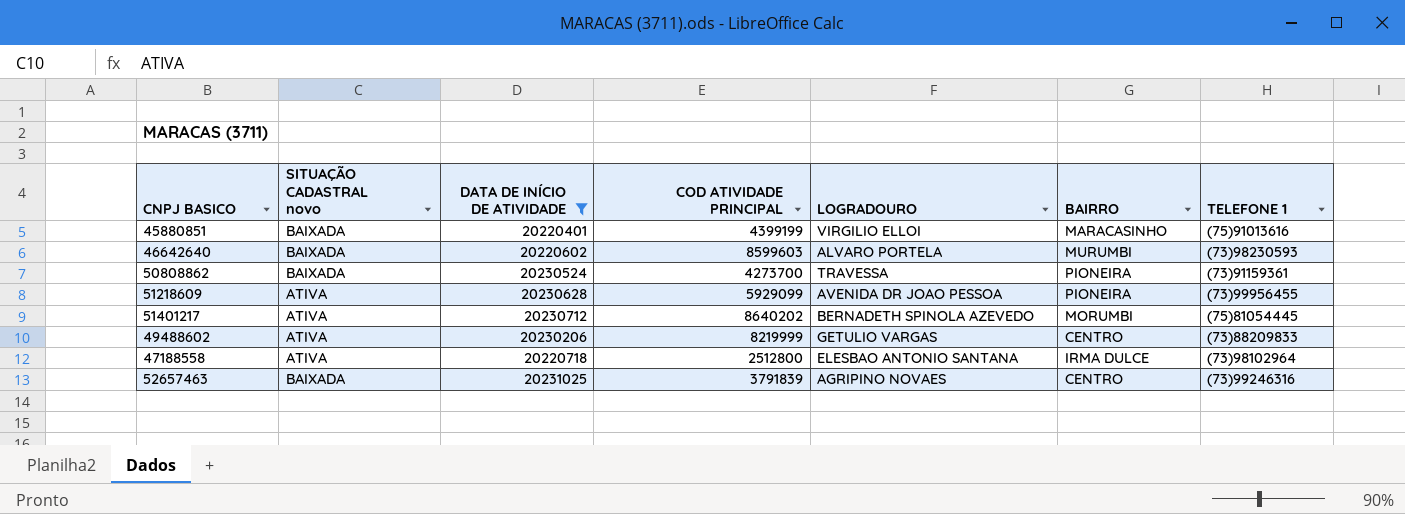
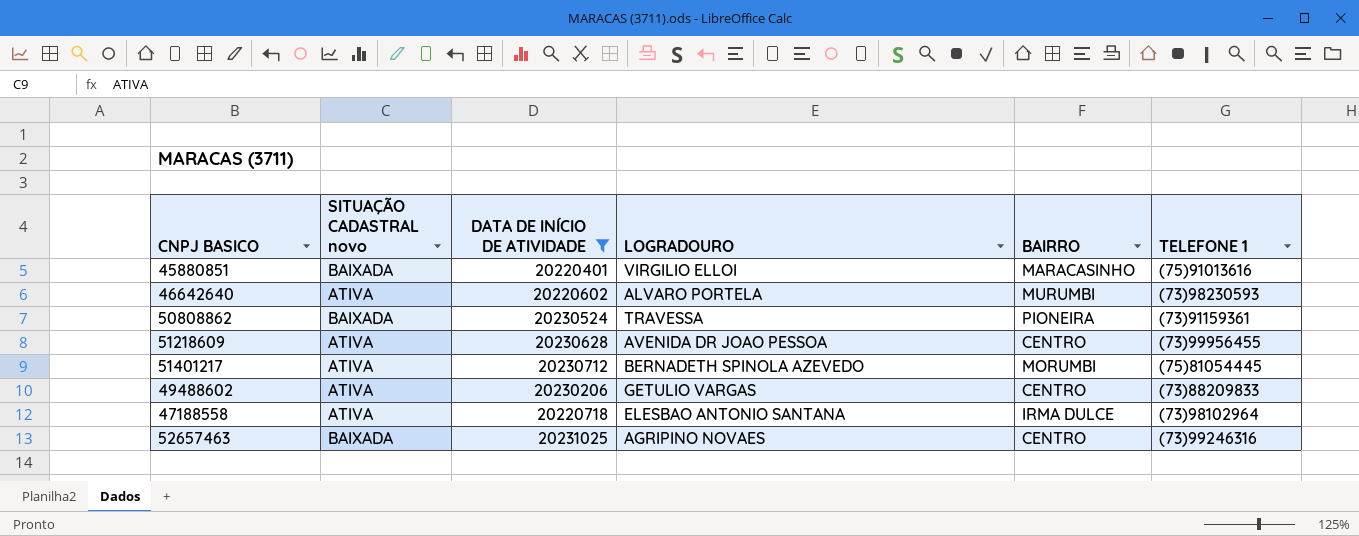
column COD ATIVIDADE PRINCIPAL | position: 4 -> none
46642640 | SITUAÇÃO CADASTRAL novo: BAIXADA -> ATIVA
51218609 | BAIRRO: PIONEIRA -> CENTRO

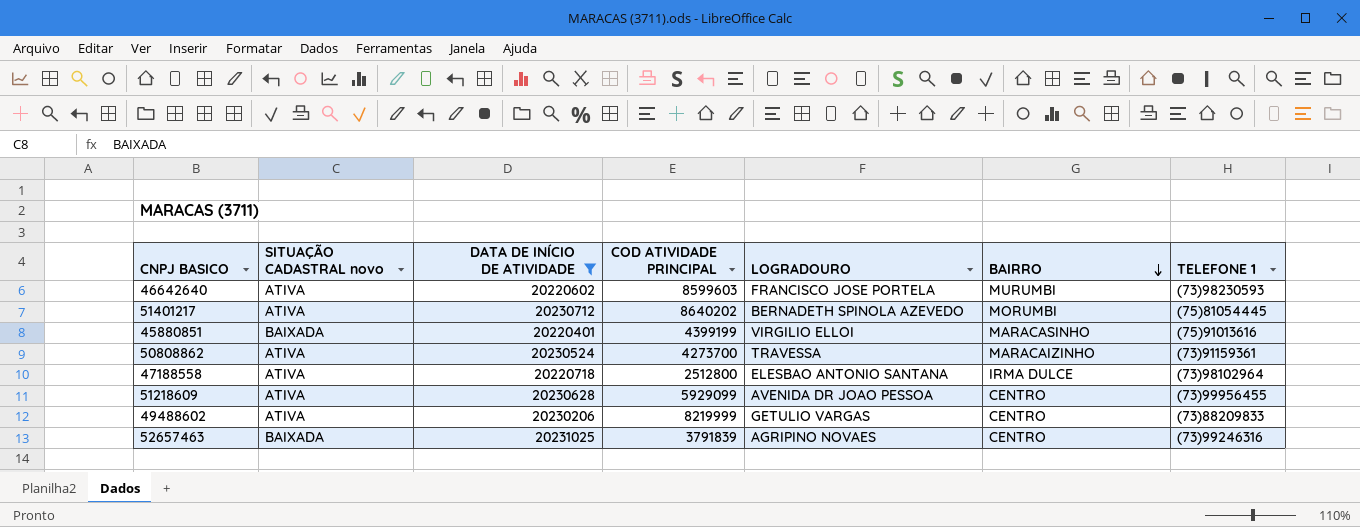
row order: none -> BAIRRO descending
column COD ATIVIDADE PRINCIPAL | position: none -> 4
46642640 | LOGRADOURO: ALVARO PORTELA -> FRANCISCO JOSE PORTELA
50808862 | SITUAÇÃO CADASTRAL novo: BAIXADA -> ATIVA
50808862 | BAIRRO: PIONEIRA -> MARACAIZINHO

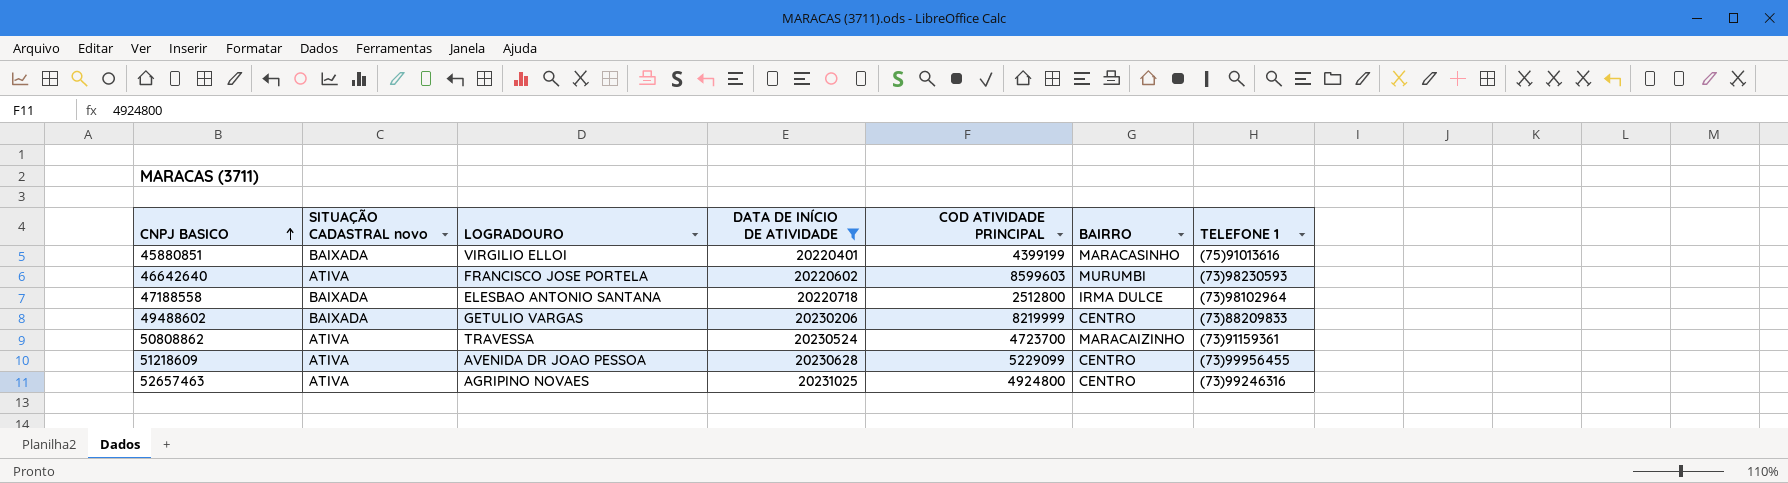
row order: BAIRRO descending -> CNPJ BASICO ascending
column LOGRADOURO | position: 5 -> 3
row 51401217: ATIVA | 20230712 | 8640202 | BERNADETH SPINOLA AZEVEDO | MORUMBI | (75)81054445 -> none
47188558 | SITUAÇÃO CADASTRAL novo: ATIVA -> BAIXADA
49488602 | SITUAÇÃO CADASTRAL novo: ATIVA -> BAIXADA
50808862 | COD ATIVIDADE PRINCIPAL: 4273700 -> 4723700
51218609 | COD ATIVIDADE PRINCIPAL: 5929099 -> 5229099
52657463 | SITUAÇÃO CADASTRAL novo: BAIXADA -> ATIVA
52657463 | COD ATIVIDADE PRINCIPAL: 3791839 -> 4924800

